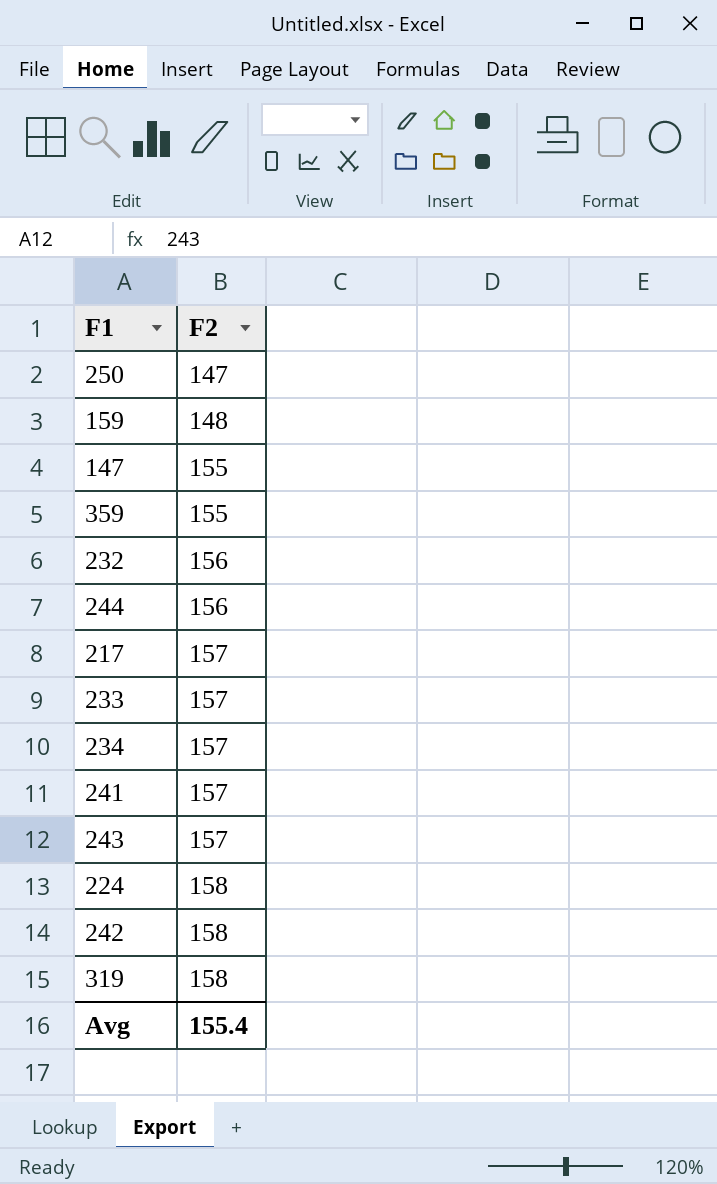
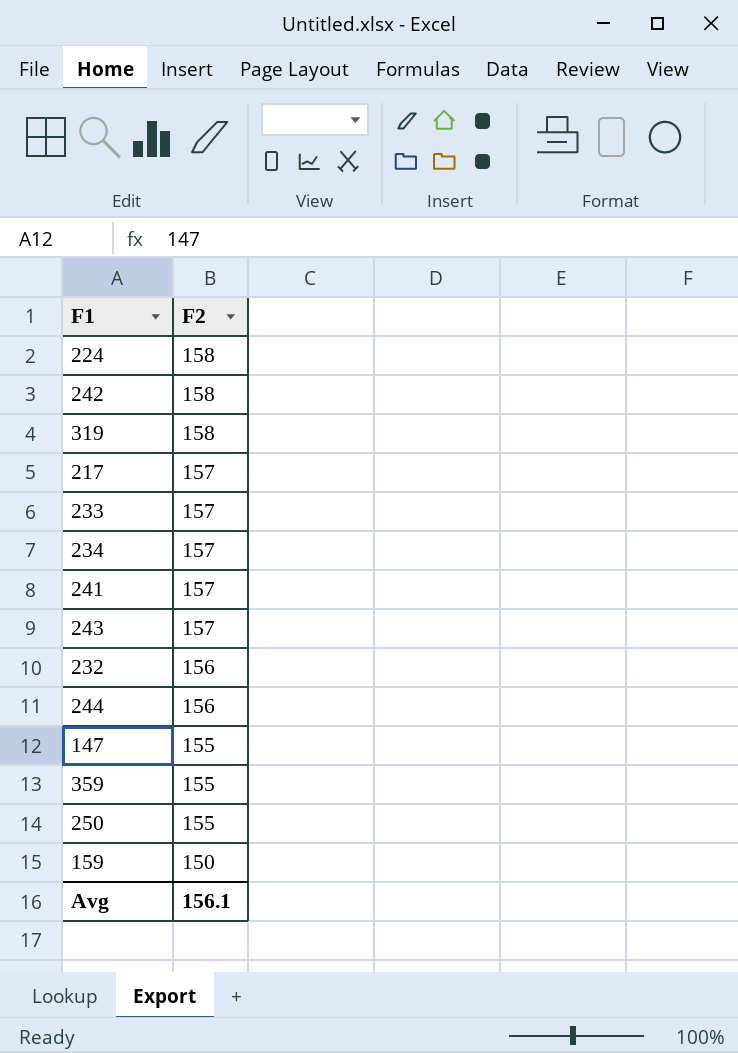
row order: F2 ascending -> F2 descending
250 | F2: 147 -> 155
159 | F2: 148 -> 150
Avg | F2: 155.4 -> 156.1

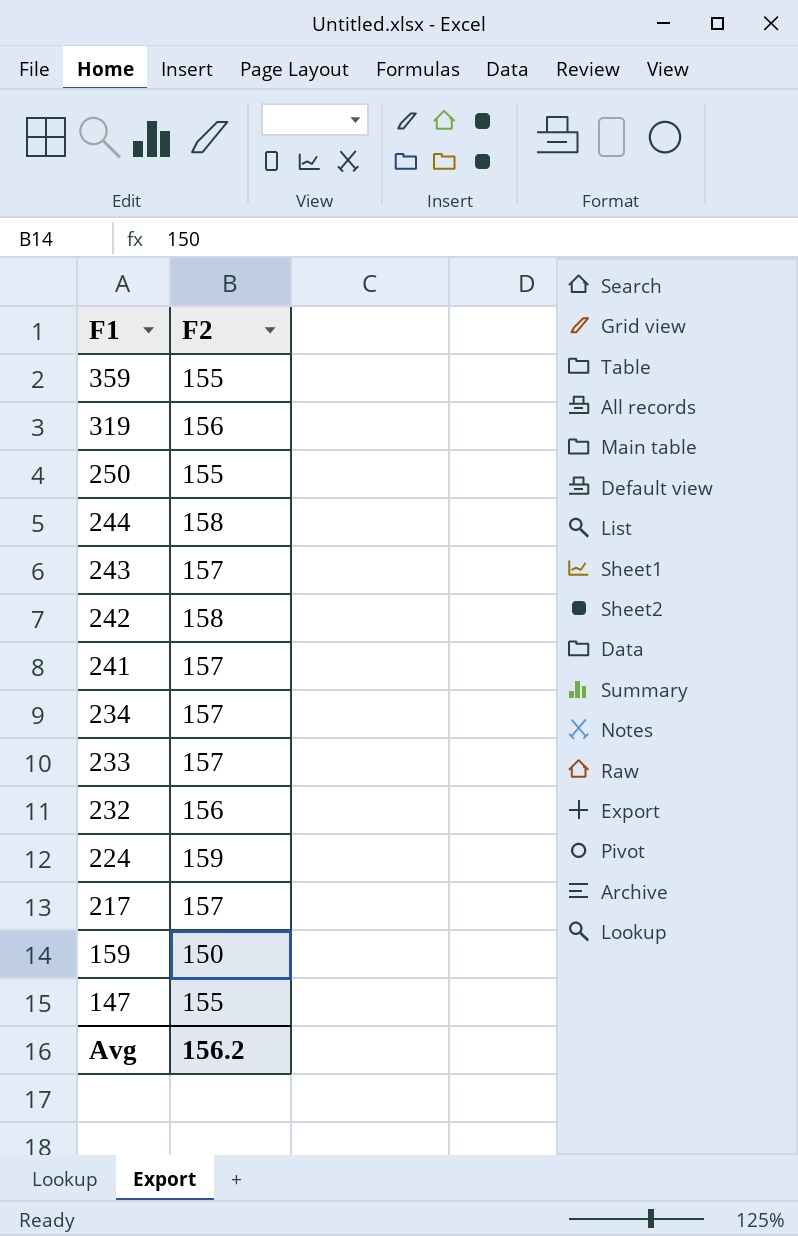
row order: F2 descending -> F1 descending
319 | F2: 158 -> 156
244 | F2: 156 -> 158
224 | F2: 158 -> 159
Avg | F2: 156.1 -> 156.2

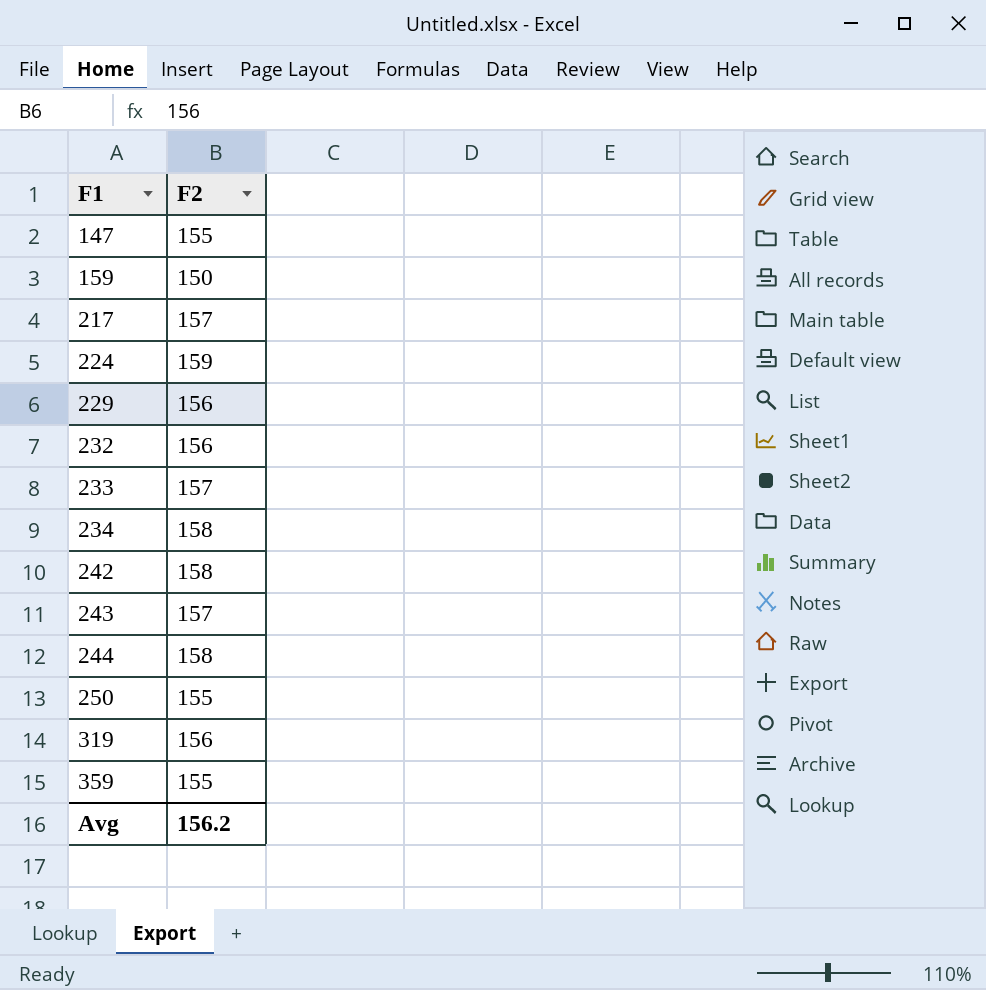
row order: F1 descending -> F1 ascending
row 241: 157 -> none
row 229: none -> 156
234 | F2: 157 -> 158

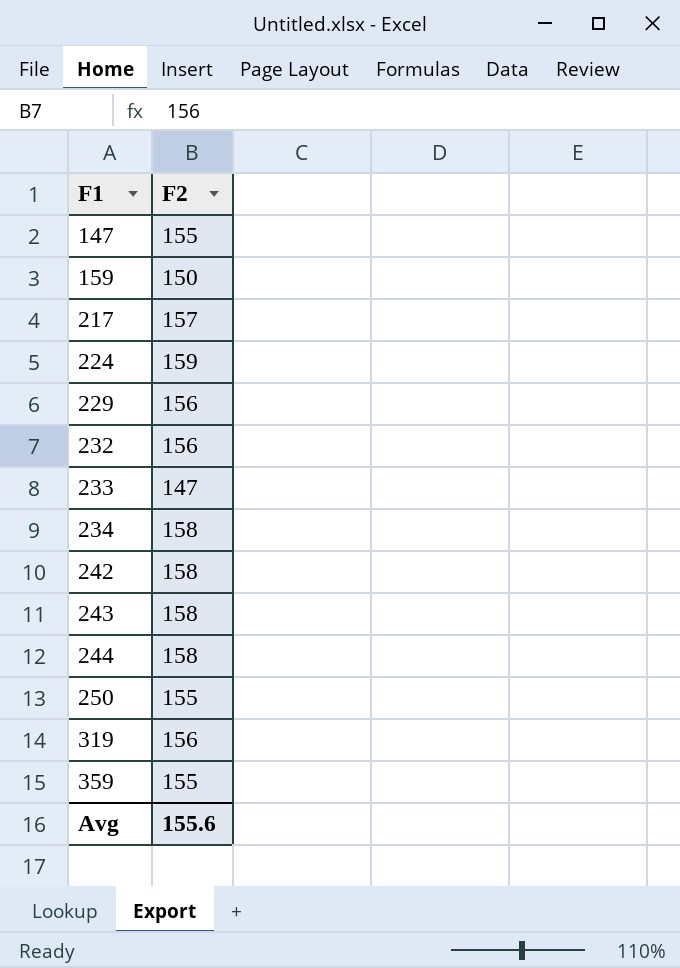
233 | F2: 157 -> 147
243 | F2: 157 -> 158
Avg | F2: 156.2 -> 155.6

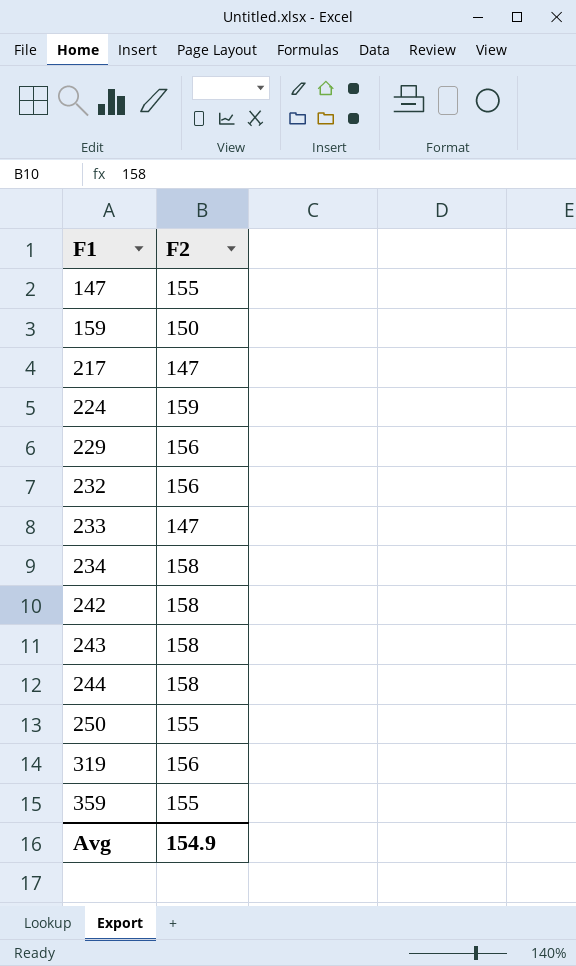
217 | F2: 157 -> 147
Avg | F2: 155.6 -> 154.9

